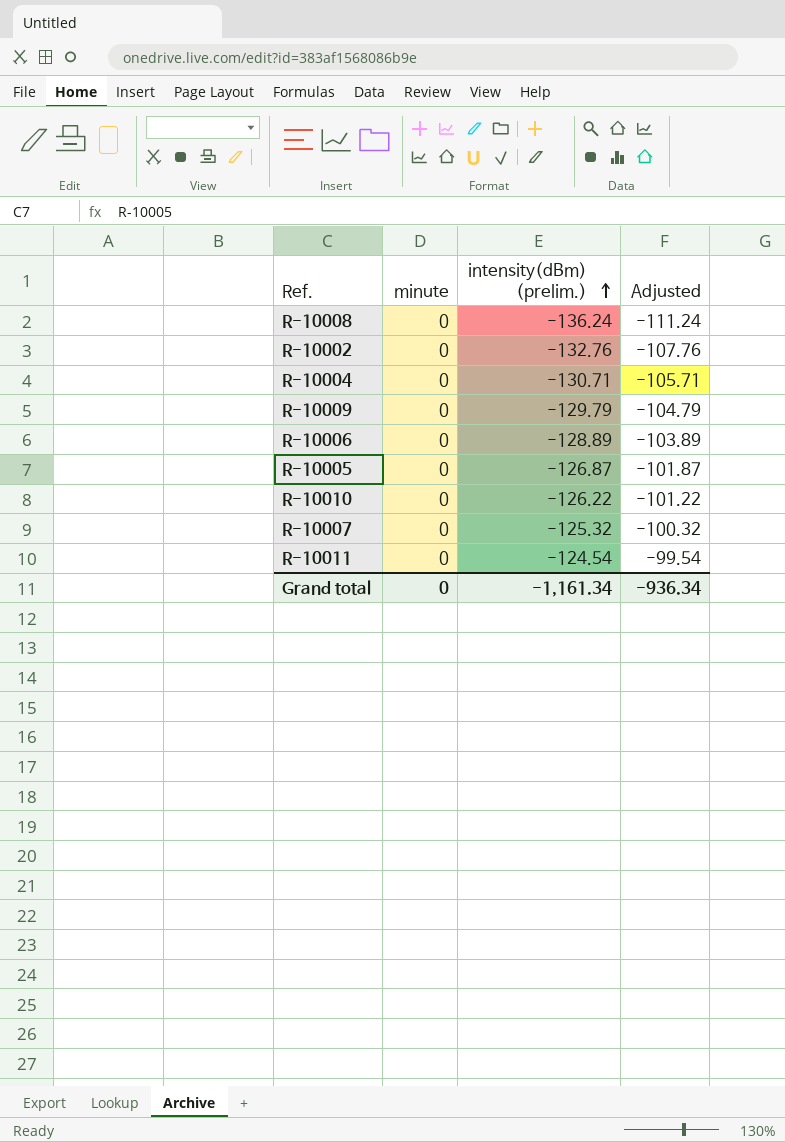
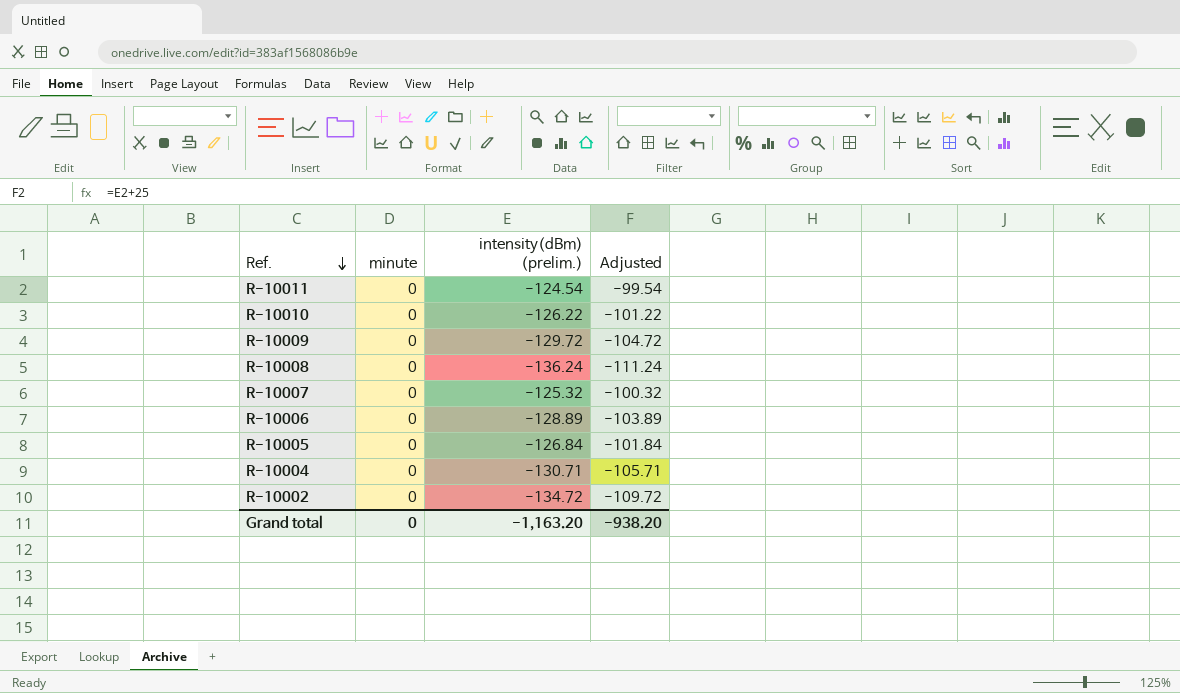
row order: intensity(dBm) (prelim.) ascending -> Ref. descending
R-10009 | intensity(dBm) (prelim.): -129.79 -> -129.72
R-10009 | Adjusted: -104.79 -> -104.72
R-10005 | intensity(dBm) (prelim.): -126.87 -> -126.84
R-10005 | Adjusted: -101.87 -> -101.84
R-10002 | intensity(dBm) (prelim.): -132.76 -> -134.72
R-10002 | Adjusted: -107.76 -> -109.72
Grand total | intensity(dBm) (prelim.): -1,161.34 -> -1,163.20
Grand total | Adjusted: -936.34 -> -938.20

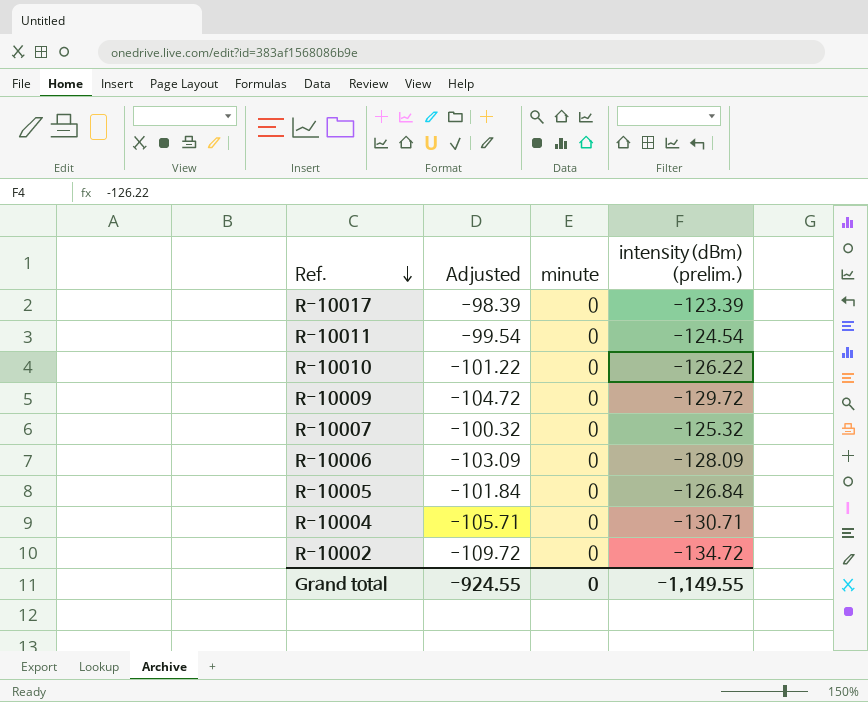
column Adjusted | position: 4 -> 2
row R-10008: 0 | -136.24 | -111.24 -> none
row R-10017: none -> -98.39 | 0 | -123.39
R-10006 | Adjusted: -103.89 -> -103.09
R-10006 | intensity(dBm) (prelim.): -128.89 -> -128.09
Grand total | Adjusted: -938.20 -> -924.55
Grand total | intensity(dBm) (prelim.): -1,163.20 -> -1,149.55

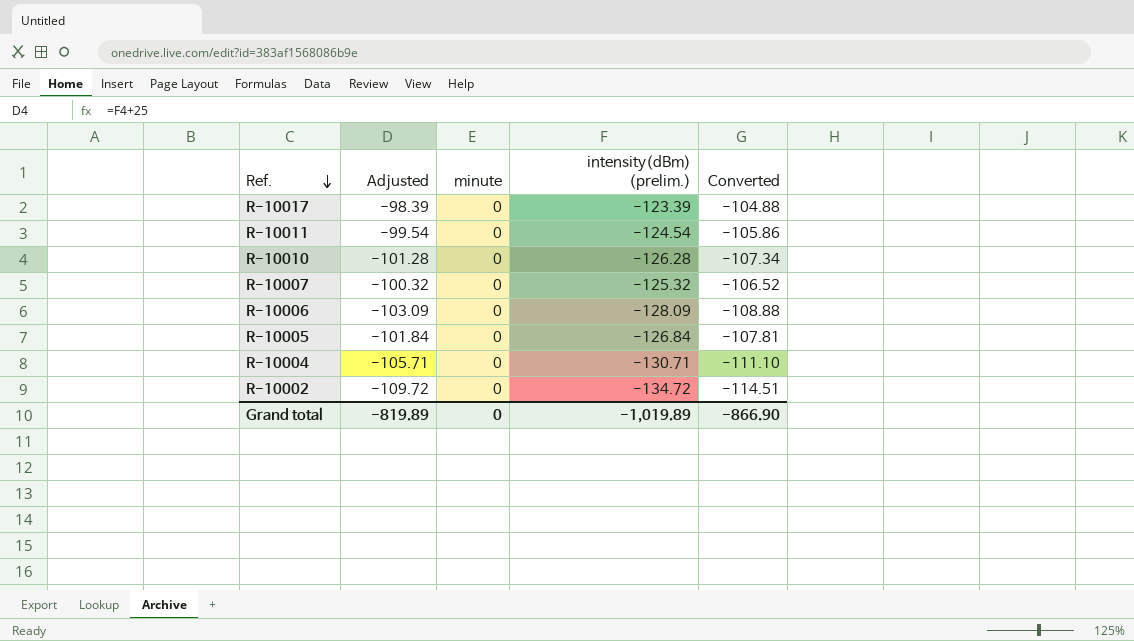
column Converted | formula: none -> [intensity(dBm) (prelim.)] * 0.85
row R-10009: -104.72 | 0 | -129.72 -> none
R-10010 | Adjusted: -101.22 -> -101.28
R-10010 | intensity(dBm) (prelim.): -126.22 -> -126.28
Grand total | Adjusted: -924.55 -> -819.89
Grand total | intensity(dBm) (prelim.): -1,149.55 -> -1,019.89

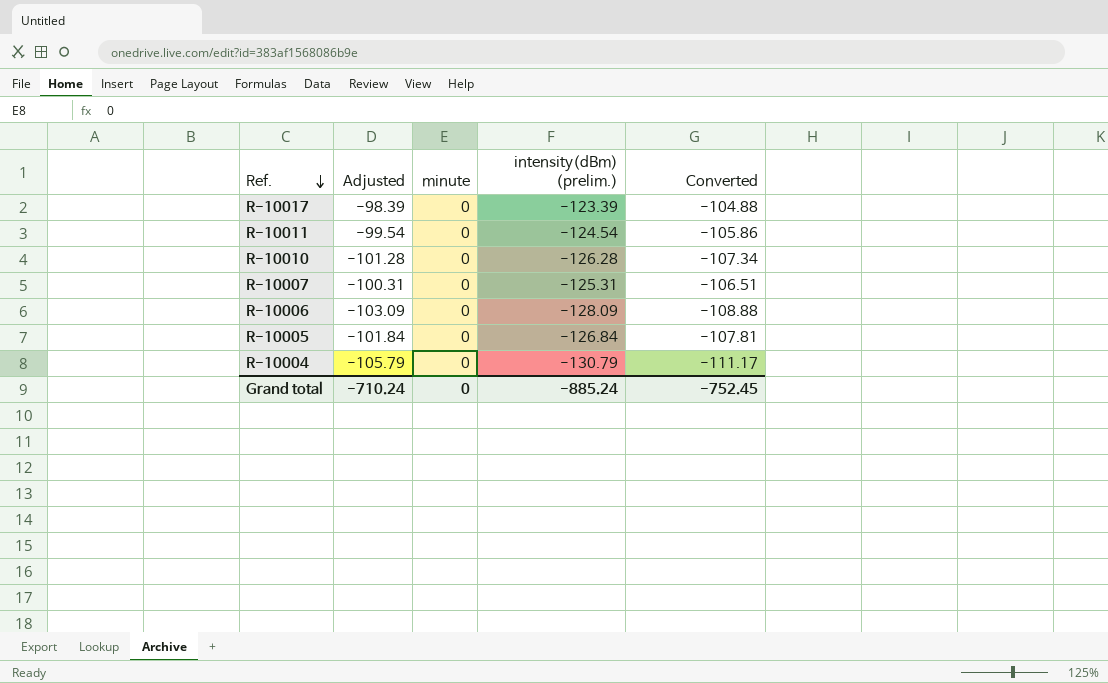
row R-10002: -109.72 | 0 | -134.72 | -114.51 -> none
R-10007 | Adjusted: -100.32 -> -100.31
R-10007 | intensity(dBm) (prelim.): -125.32 -> -125.31
R-10007 | Converted: -106.52 -> -106.51
R-10004 | Adjusted: -105.71 -> -105.79
R-10004 | intensity(dBm) (prelim.): -130.71 -> -130.79
R-10004 | Converted: -111.10 -> -111.17
Grand total | Adjusted: -819.89 -> -710.24
Grand total | intensity(dBm) (prelim.): -1,019.89 -> -885.24
Grand total | Converted: -866.90 -> -752.45

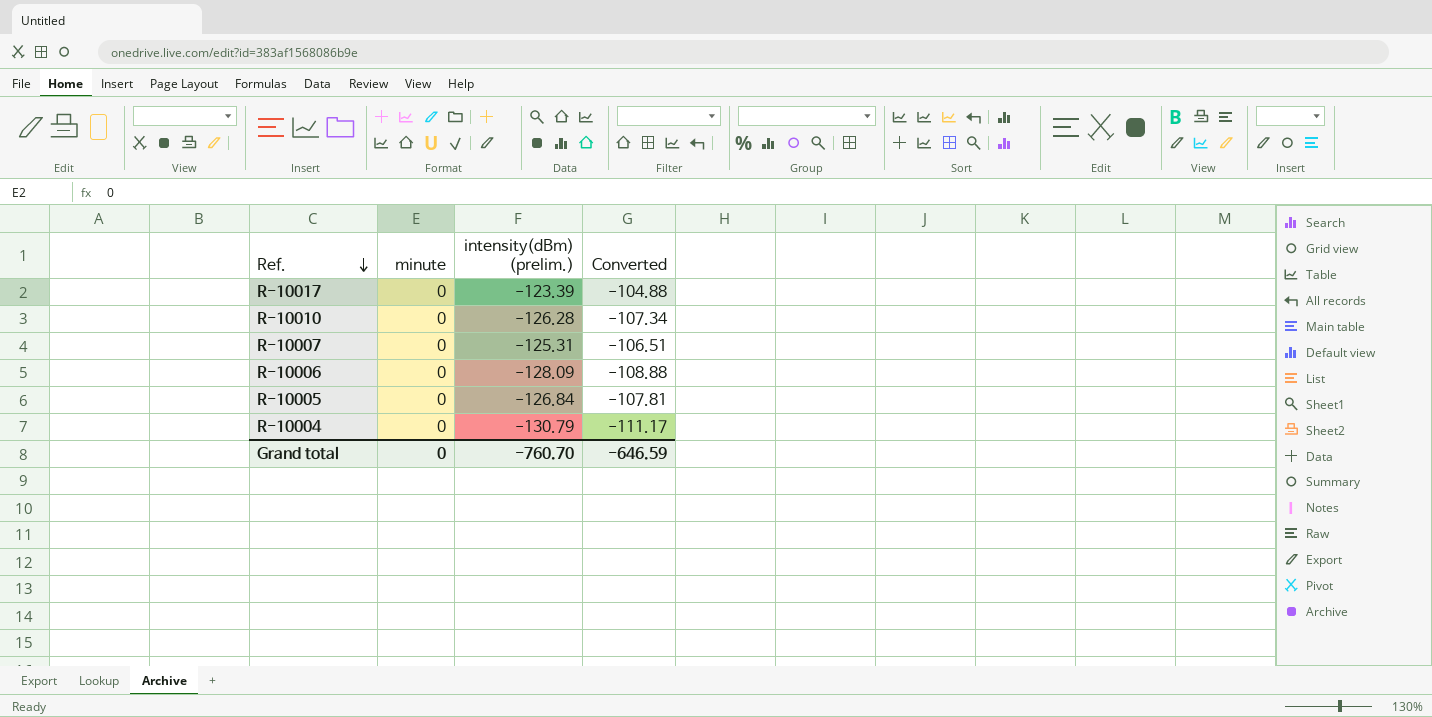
column Adjusted | formula: [intensity(dBm) (prelim.)] + 25 -> none
row R-10011: -99.54 | 0 | -124.54 | -105.86 -> none
Grand total | intensity(dBm) (prelim.): -885.24 -> -760.70
Grand total | Converted: -752.45 -> -646.59

